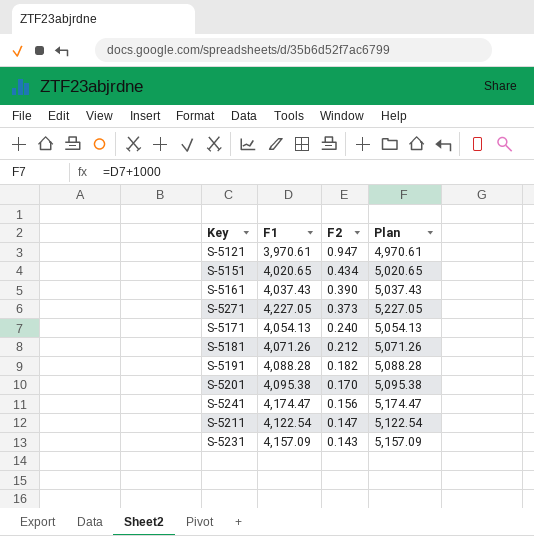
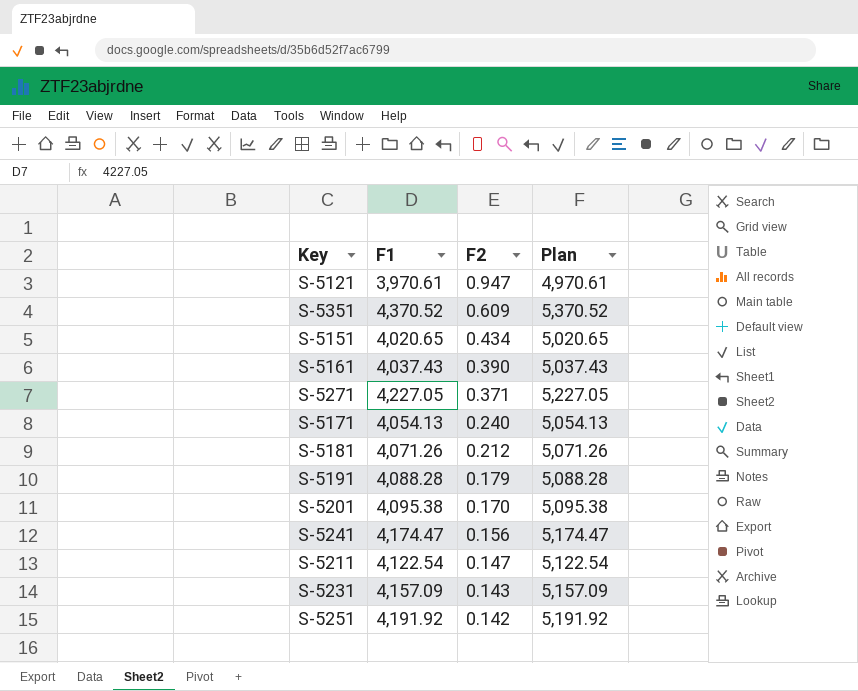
row S-5351: none -> 4,370.52 | 0.609 | 5,370.52
S-5271 | F2: 0.373 -> 0.371
S-5191 | F2: 0.182 -> 0.179
row S-5251: none -> 4,191.92 | 0.142 | 5,191.92

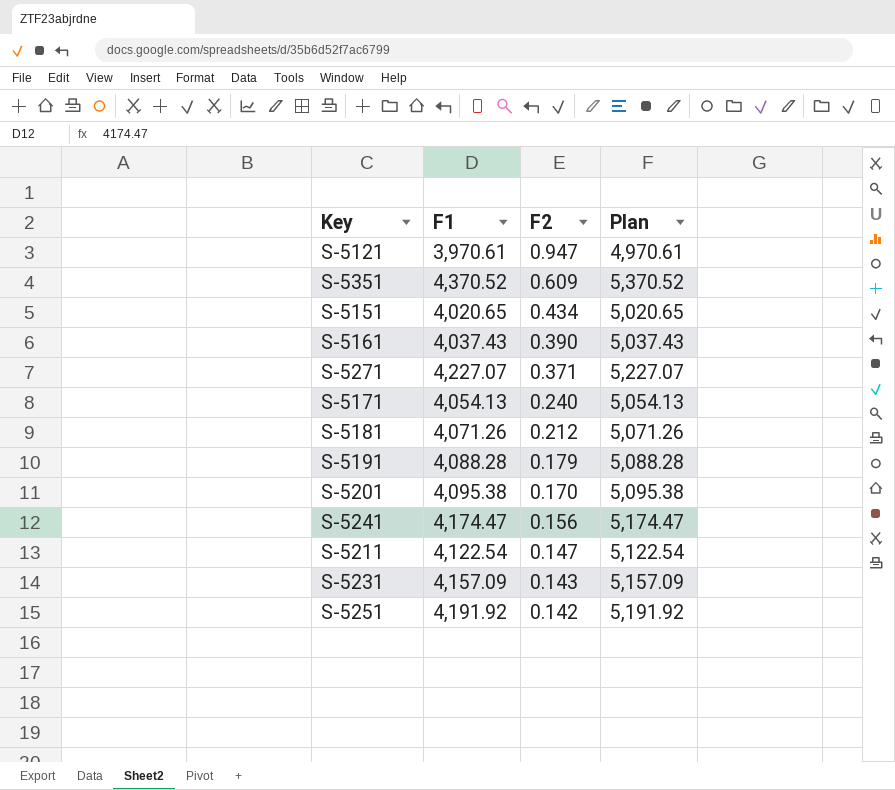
S-5271 | F1: 4,227.05 -> 4,227.07
S-5271 | Plan: 5,227.05 -> 5,227.07

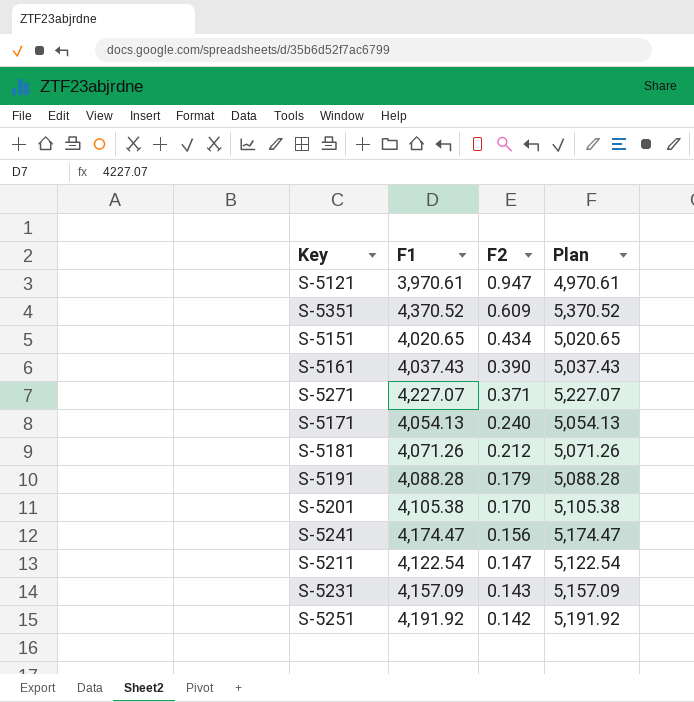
S-5201 | F1: 4,095.38 -> 4,105.38
S-5201 | Plan: 5,095.38 -> 5,105.38

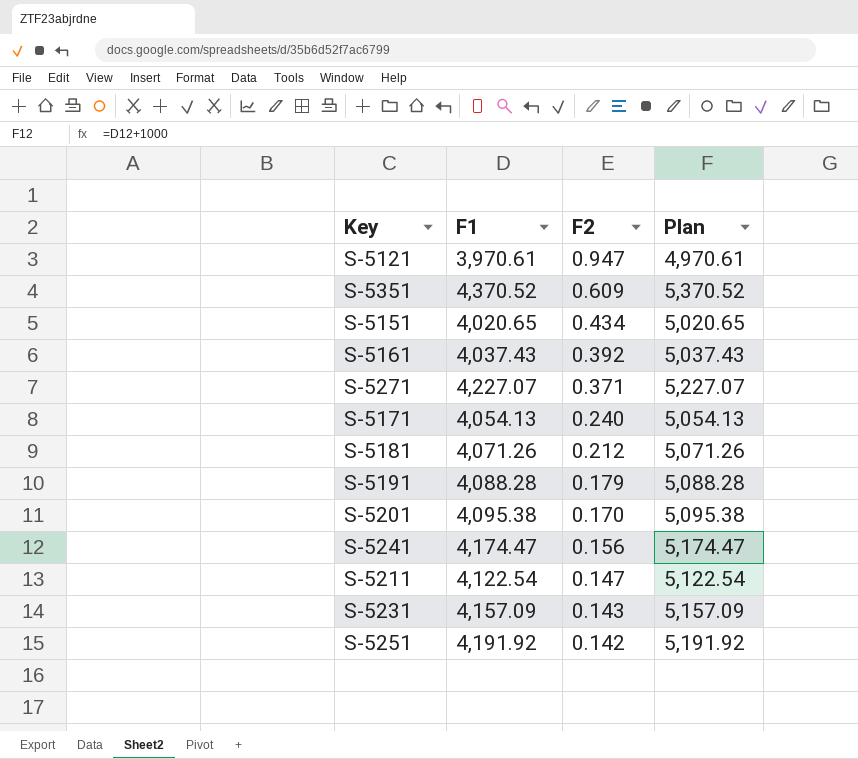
S-5161 | F2: 0.390 -> 0.392
S-5201 | F1: 4,105.38 -> 4,095.38
S-5201 | Plan: 5,105.38 -> 5,095.38

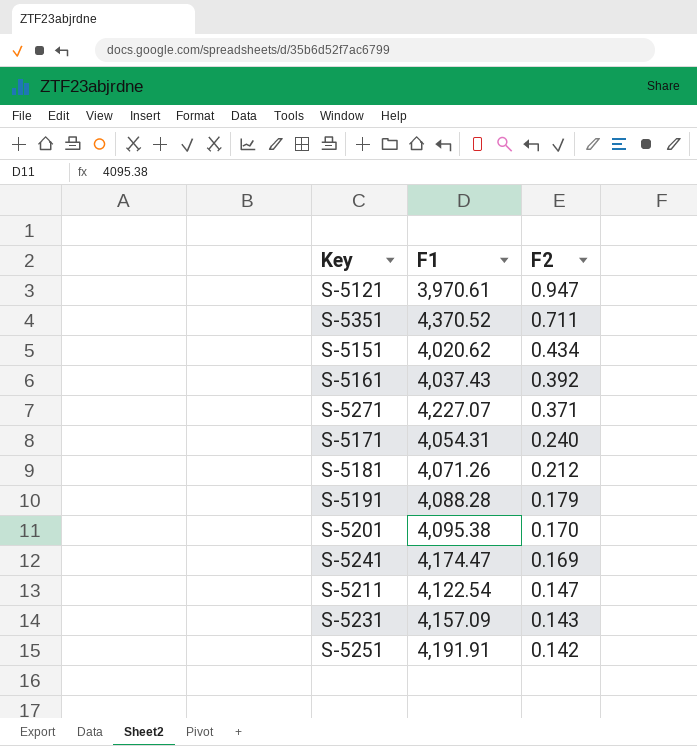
column Plan | formula: [F1] + 1000 -> none
S-5351 | F2: 0.609 -> 0.711
S-5151 | F1: 4,020.65 -> 4,020.62
S-5171 | F1: 4,054.13 -> 4,054.31
S-5241 | F2: 0.156 -> 0.169
S-5251 | F1: 4,191.92 -> 4,191.91

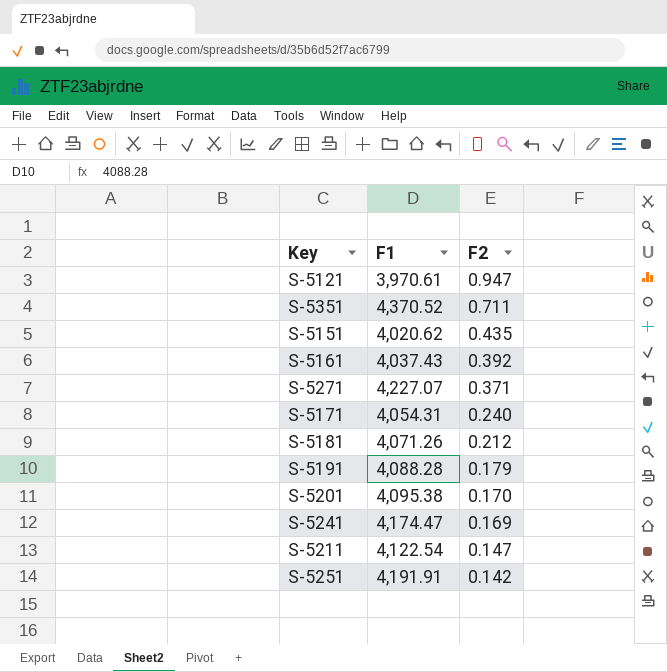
row S-5231: 4,157.09 | 0.143 -> none
S-5151 | F2: 0.434 -> 0.435

